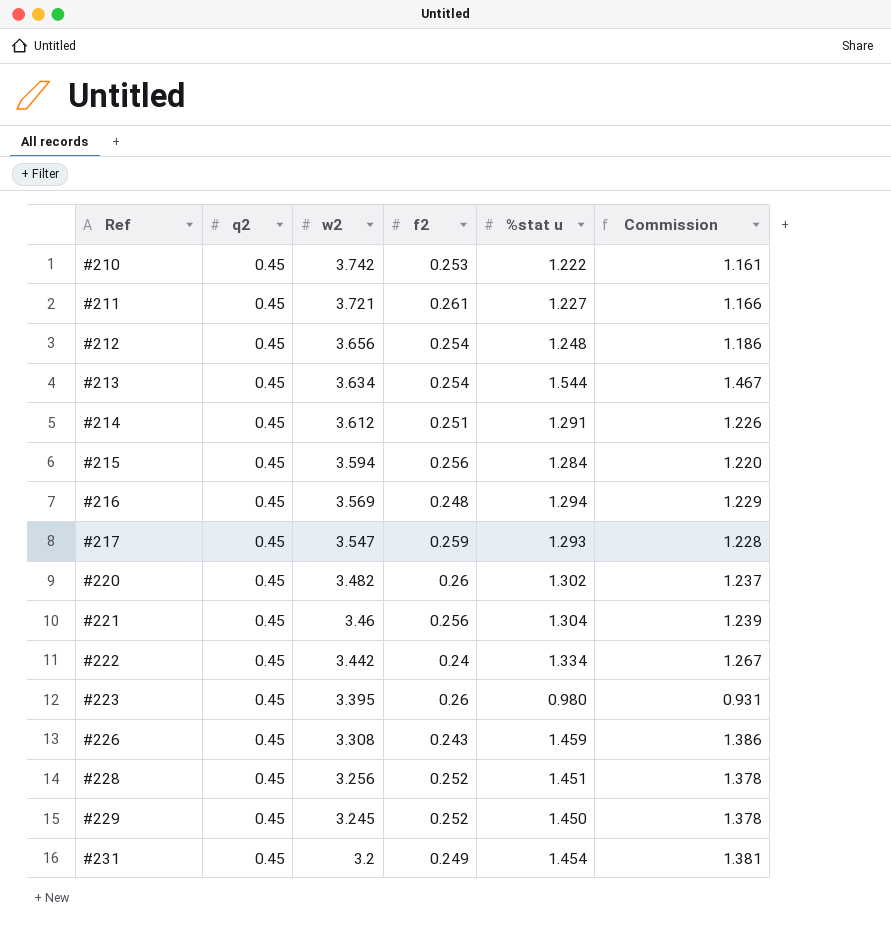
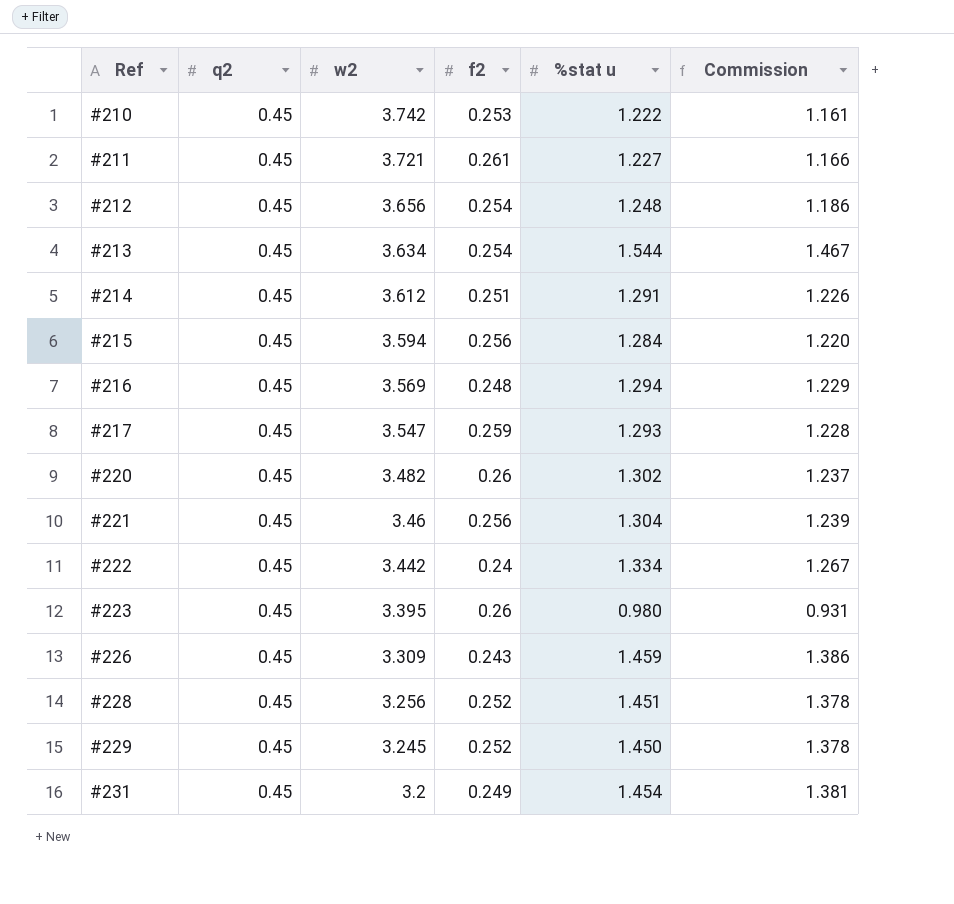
#226 | w2: 3.308 -> 3.309

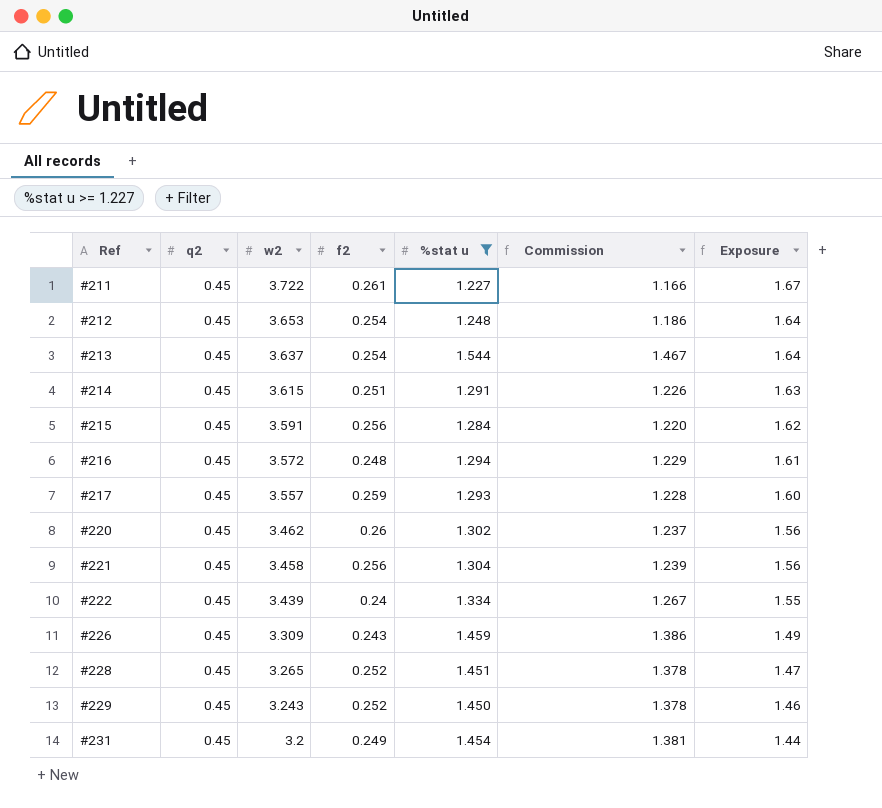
filter: none -> %stat u >= 1.227
column Exposure | formula: none -> [q2] * [w2]
#211 | w2: 3.721 -> 3.722
#212 | w2: 3.656 -> 3.653
#213 | w2: 3.634 -> 3.637
#214 | w2: 3.612 -> 3.615
#215 | w2: 3.594 -> 3.591
#216 | w2: 3.569 -> 3.572
#217 | w2: 3.547 -> 3.557
#220 | w2: 3.482 -> 3.462
#221 | w2: 3.46 -> 3.458
#222 | w2: 3.442 -> 3.439
#228 | w2: 3.256 -> 3.265
#229 | w2: 3.245 -> 3.243

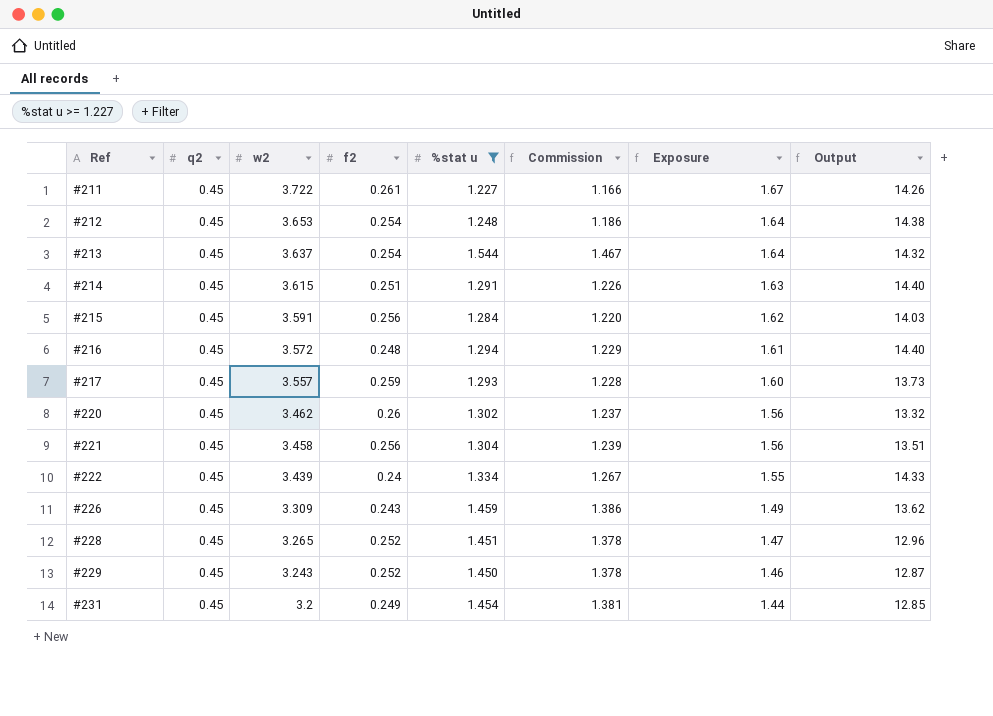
column Output | formula: none -> [w2] / [f2]

